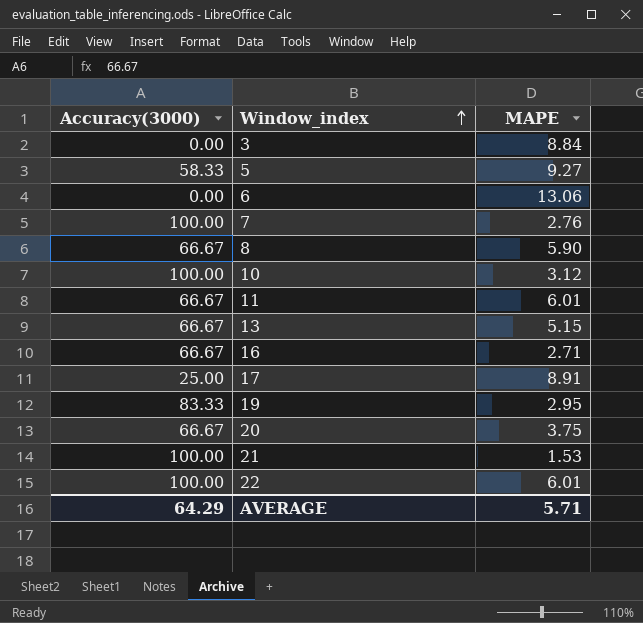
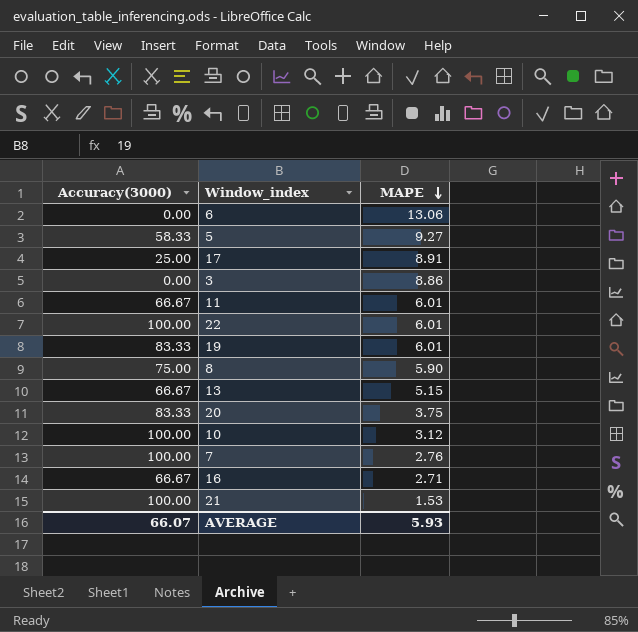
row order: Window_index ascending -> MAPE descending
3 | MAPE: 8.84 -> 8.86
19 | MAPE: 2.95 -> 6.01
8 | Accuracy(3000): 66.67 -> 75.00
20 | Accuracy(3000): 66.67 -> 83.33
AVERAGE | Accuracy(3000): 64.29 -> 66.07
AVERAGE | MAPE: 5.71 -> 5.93

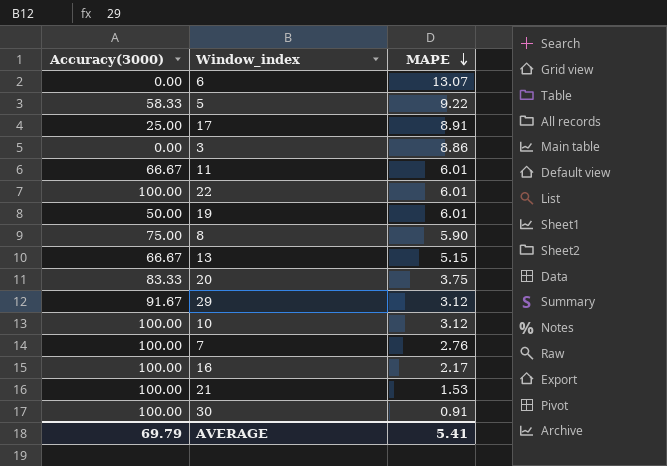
6 | MAPE: 13.06 -> 13.07
5 | MAPE: 9.27 -> 9.22
19 | Accuracy(3000): 83.33 -> 50.00
row 29: none -> 91.67 | 3.12
16 | Accuracy(3000): 66.67 -> 100.00
16 | MAPE: 2.71 -> 2.17
row 30: none -> 100.00 | 0.91
AVERAGE | Accuracy(3000): 66.07 -> 69.79
AVERAGE | MAPE: 5.93 -> 5.41

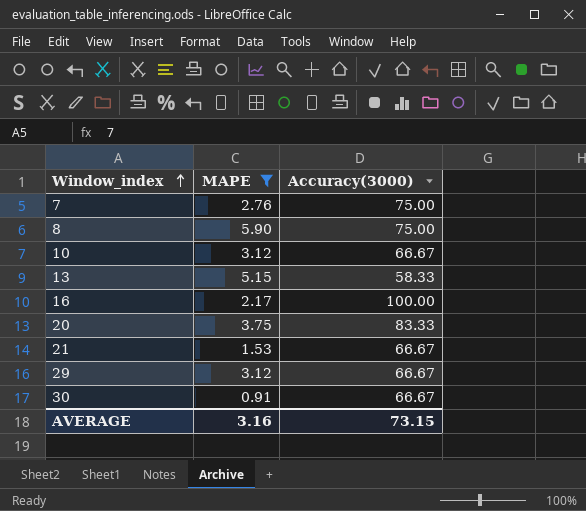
filter: none -> MAPE <= 5.90
row order: MAPE descending -> Window_index ascending
column Accuracy(3000) | position: 1 -> 3
7 | Accuracy(3000): 100.00 -> 75.00
10 | Accuracy(3000): 100.00 -> 66.67
13 | Accuracy(3000): 66.67 -> 58.33
21 | Accuracy(3000): 100.00 -> 66.67
29 | Accuracy(3000): 91.67 -> 66.67
30 | Accuracy(3000): 100.00 -> 66.67
AVERAGE | MAPE: 5.41 -> 3.16
AVERAGE | Accuracy(3000): 69.79 -> 73.15

